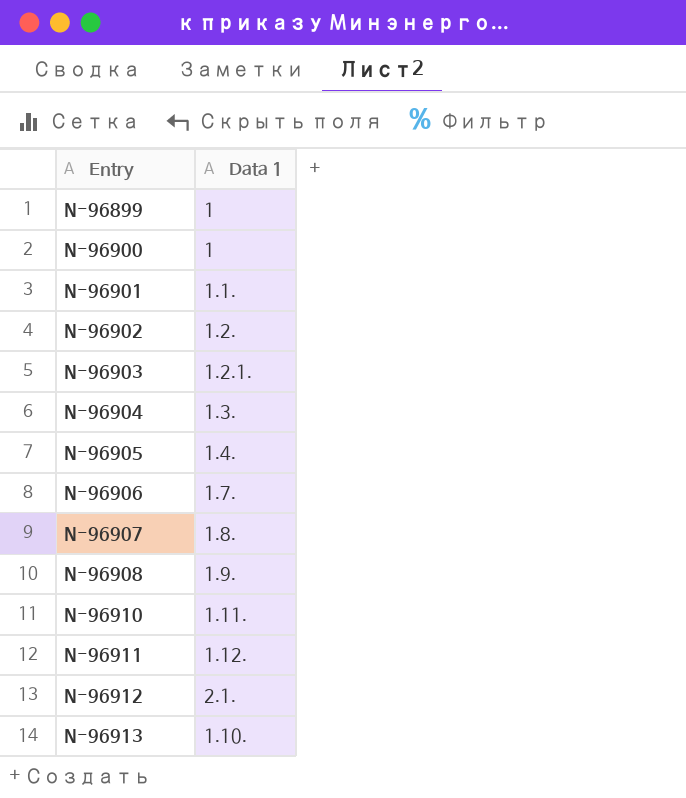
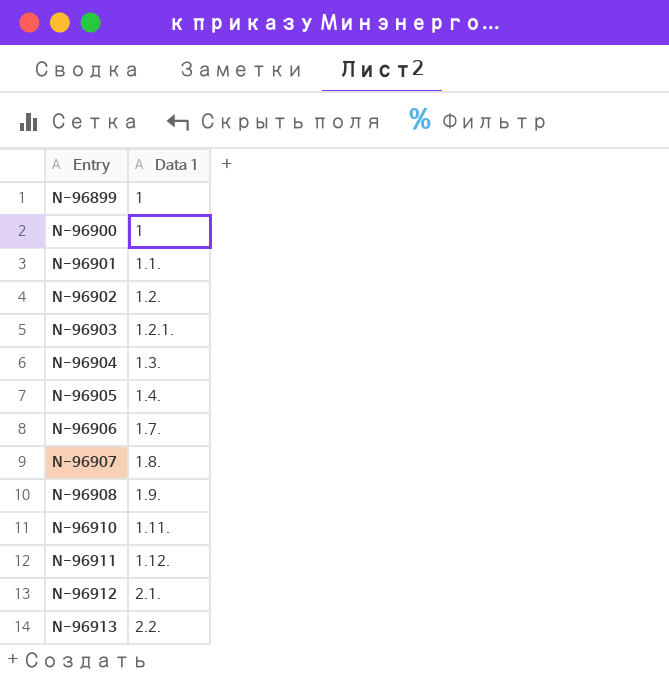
N-96913 | Data 1: 1.10. -> 2.2.

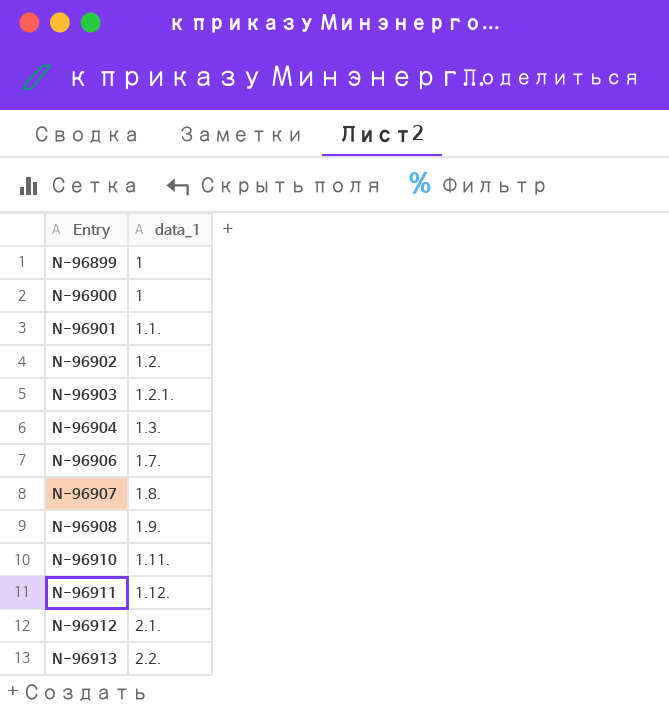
column name: Data 1 -> data_1
row N-96905: 1.4. -> none

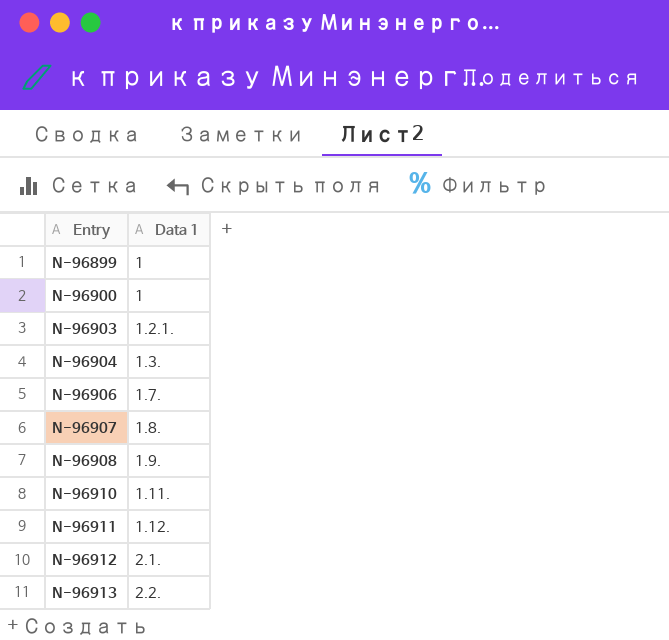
column name: data_1 -> Data 1
row N-96901: 1.1. -> none
row N-96902: 1.2. -> none

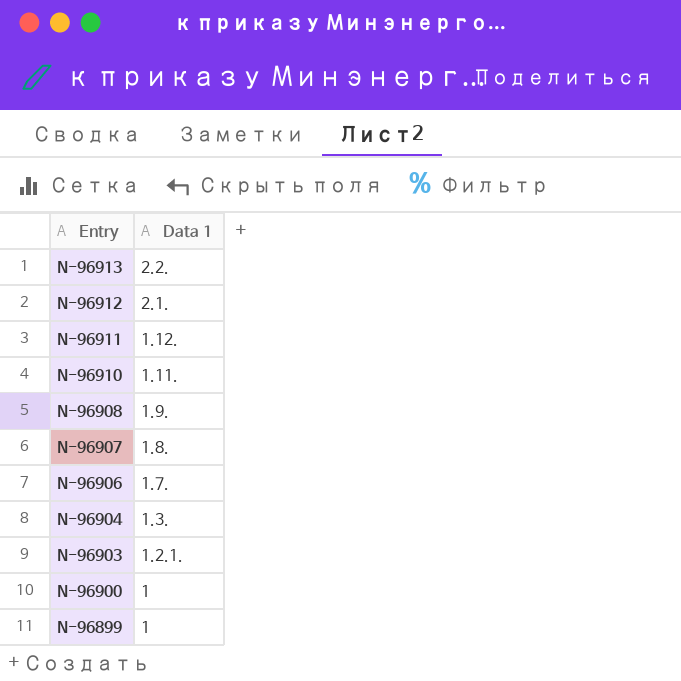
row order: Entry ascending -> Entry descending

